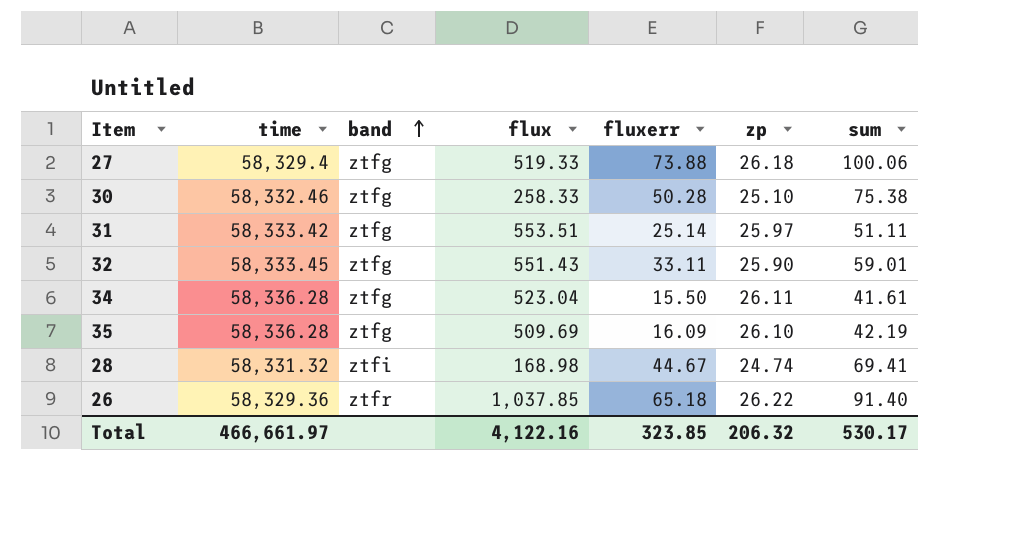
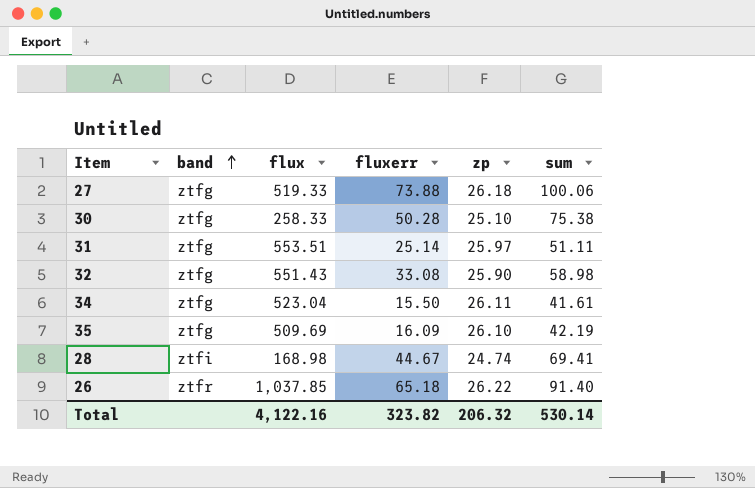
column time | position: 2 -> none
32 | fluxerr: 33.11 -> 33.08
32 | sum: 59.01 -> 58.98
Total | fluxerr: 323.85 -> 323.82
Total | sum: 530.17 -> 530.14

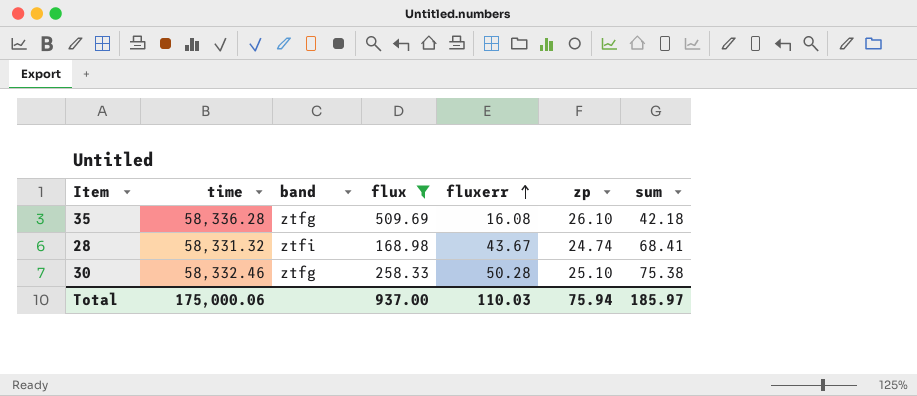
filter: none -> flux <= 509.69
row order: band ascending -> fluxerr ascending
column time | position: none -> 2
35 | fluxerr: 16.09 -> 16.08
35 | sum: 42.19 -> 42.18
28 | fluxerr: 44.67 -> 43.67
28 | sum: 69.41 -> 68.41
Total | flux: 4,122.16 -> 937.00
Total | fluxerr: 323.82 -> 110.03
Total | zp: 206.32 -> 75.94
Total | sum: 530.14 -> 185.97

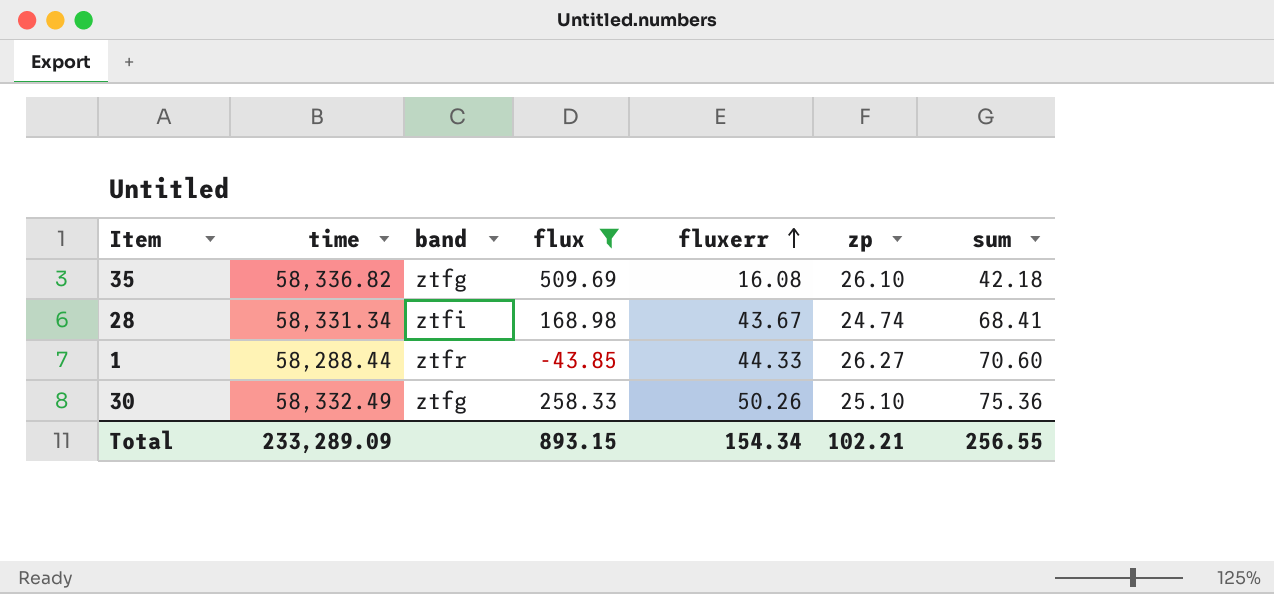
35 | time: 58,336.28 -> 58,336.82
28 | time: 58,331.32 -> 58,331.34
row 1: none -> 58,288.44 | ztfr | -43.85 | 44.33 | 26.27 | 70.60
30 | time: 58,332.46 -> 58,332.49
30 | fluxerr: 50.28 -> 50.26
30 | sum: 75.38 -> 75.36
Total | time: 175,000.06 -> 233,289.09
Total | flux: 937.00 -> 893.15
Total | fluxerr: 110.03 -> 154.34
Total | zp: 75.94 -> 102.21
Total | sum: 185.97 -> 256.55

